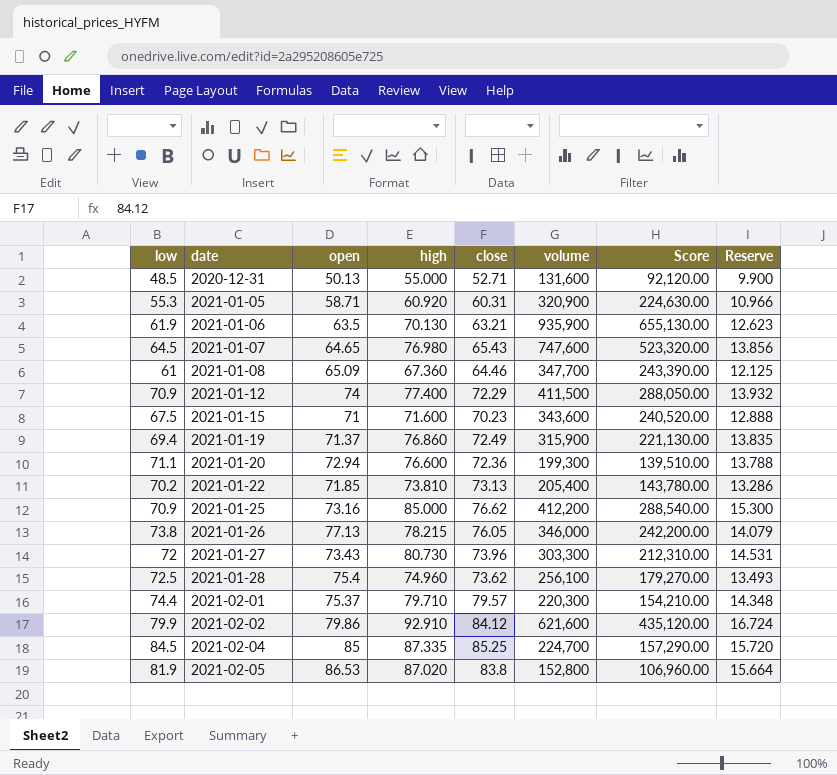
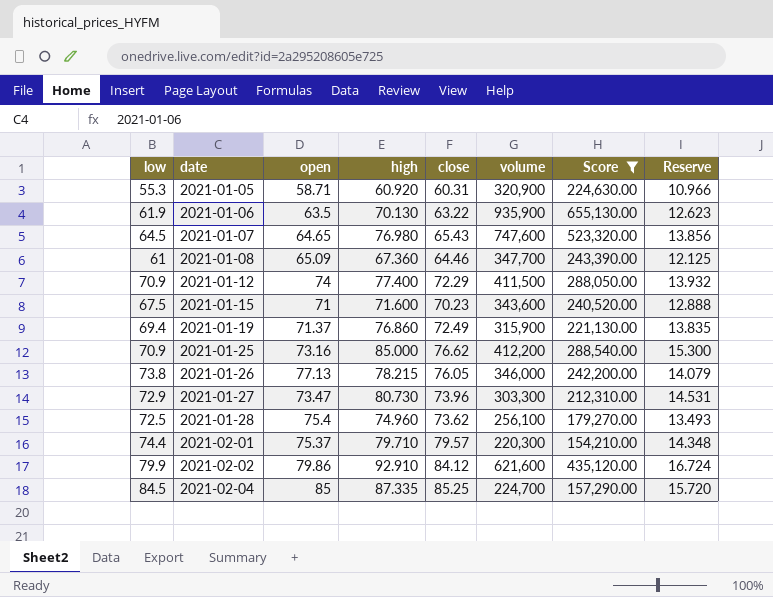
filter: none -> Score >= 154,210.00
2021-01-06 | close: 63.21 -> 63.22
2021-01-27 | low: 72 -> 72.9
2021-01-27 | open: 73.43 -> 73.47

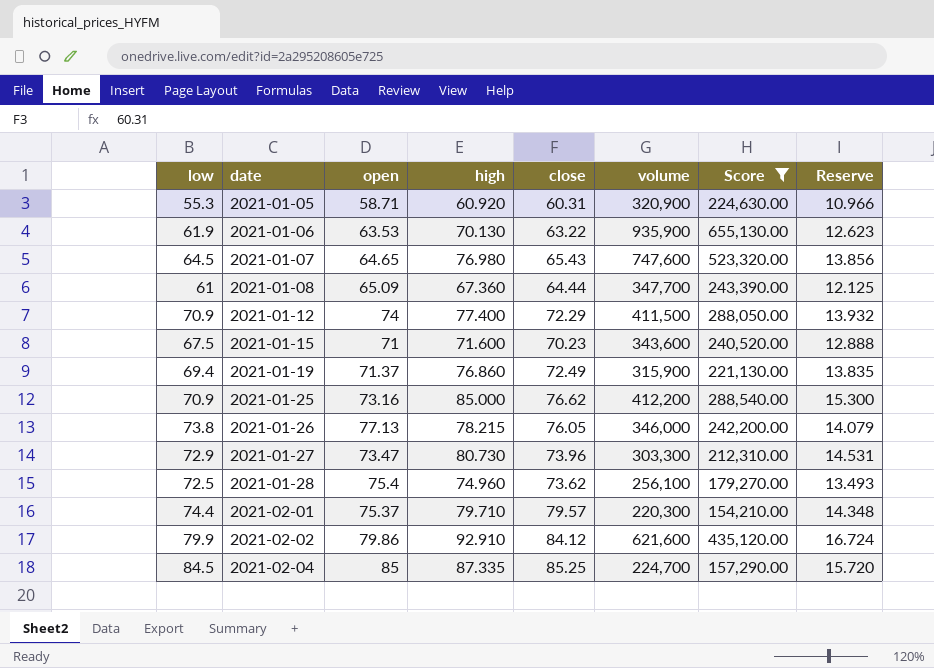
2021-01-06 | open: 63.5 -> 63.53
2021-01-08 | close: 64.46 -> 64.44

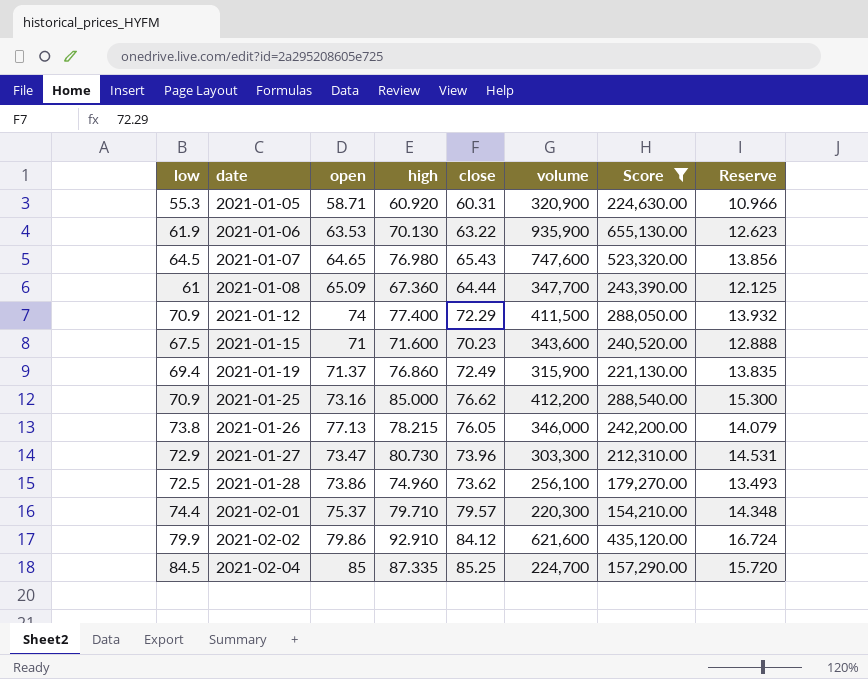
2021-01-28 | open: 75.4 -> 73.86

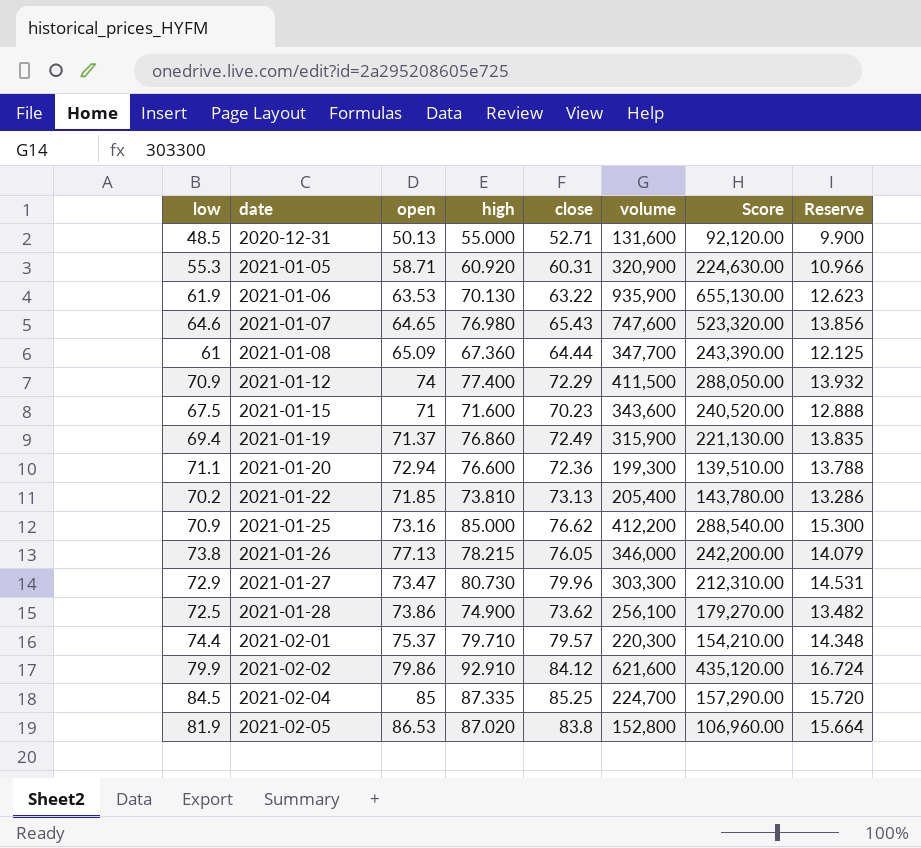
filter: Score >= 154,210.00 -> none
2021-01-07 | low: 64.5 -> 64.6
2021-01-27 | close: 73.96 -> 79.96
2021-01-28 | high: 74.960 -> 74.900
2021-01-28 | Reserve: 13.493 -> 13.482

